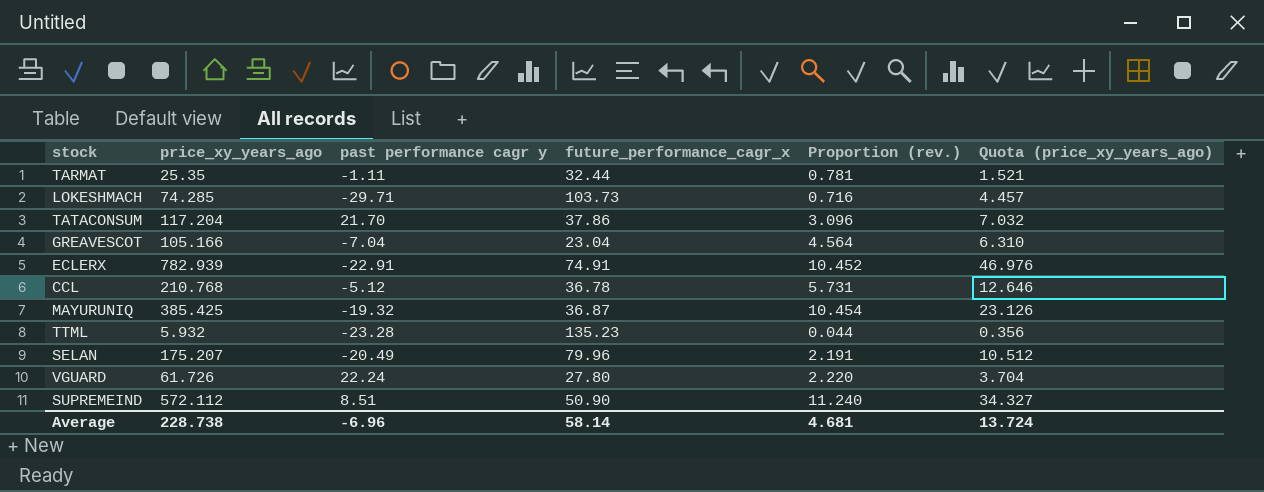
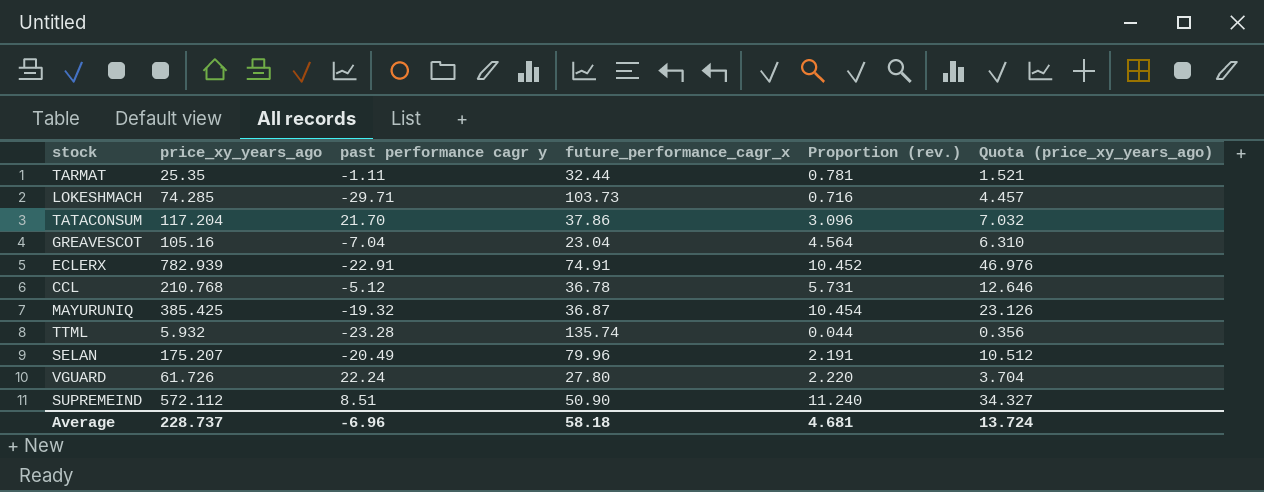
GREAVESCOT | price_xy_years_ago: 105.166 -> 105.16
TTML | future_performance_cagr_x: 135.23 -> 135.74
Average | price_xy_years_ago: 228.738 -> 228.737
Average | future_performance_cagr_x: 58.14 -> 58.18

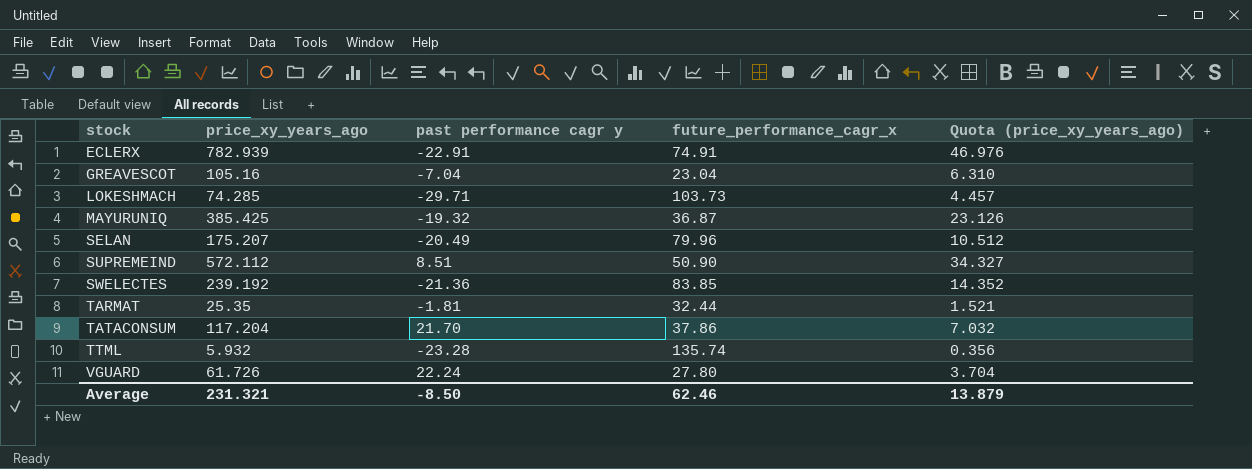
row order: none -> stock ascending
column Proportion (rev.) | formula: [price_xy_years_ago] / [future_performance_cagr_x] -> none
row CCL: 210.768 | -5.12 | 36.78 | 5.731 | 12.646 -> none
row SWELECTES: none -> 239.192 | -21.36 | 83.85 | 14.352
TARMAT | past performance cagr y: -1.11 -> -1.81
Average | price_xy_years_ago: 228.737 -> 231.321
Average | past performance cagr y: -6.96 -> -8.50
Average | future_performance_cagr_x: 58.18 -> 62.46
Average | Quota (price_xy_years_ago): 13.724 -> 13.879

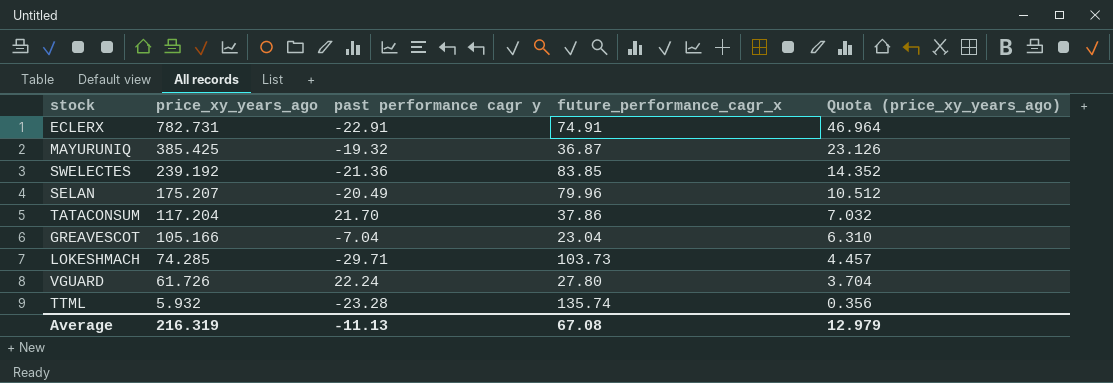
row order: stock ascending -> price_xy_years_ago descending
row SUPREMEIND: 572.112 | 8.51 | 50.90 | 34.327 -> none
row TARMAT: 25.35 | -1.81 | 32.44 | 1.521 -> none
ECLERX | price_xy_years_ago: 782.939 -> 782.731
ECLERX | Quota (price_xy_years_ago): 46.976 -> 46.964
GREAVESCOT | price_xy_years_ago: 105.16 -> 105.166
Average | price_xy_years_ago: 231.321 -> 216.319
Average | past performance cagr y: -8.50 -> -11.13
Average | future_performance_cagr_x: 62.46 -> 67.08
Average | Quota (price_xy_years_ago): 13.879 -> 12.979

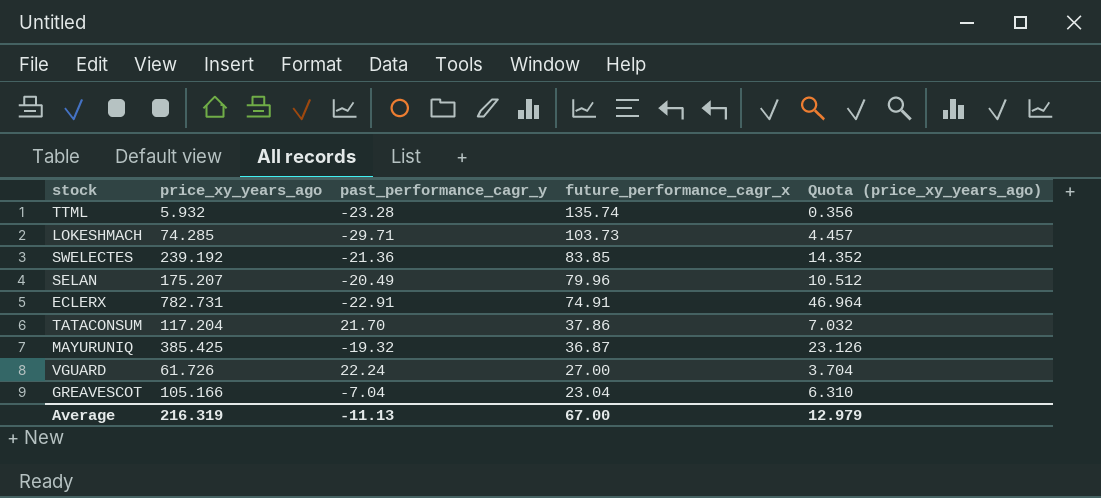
row order: price_xy_years_ago descending -> future_performance_cagr_x descending
column name: past performance cagr y -> past_performance_cagr_y
VGUARD | future_performance_cagr_x: 27.80 -> 27.00
Average | future_performance_cagr_x: 67.08 -> 67.00

